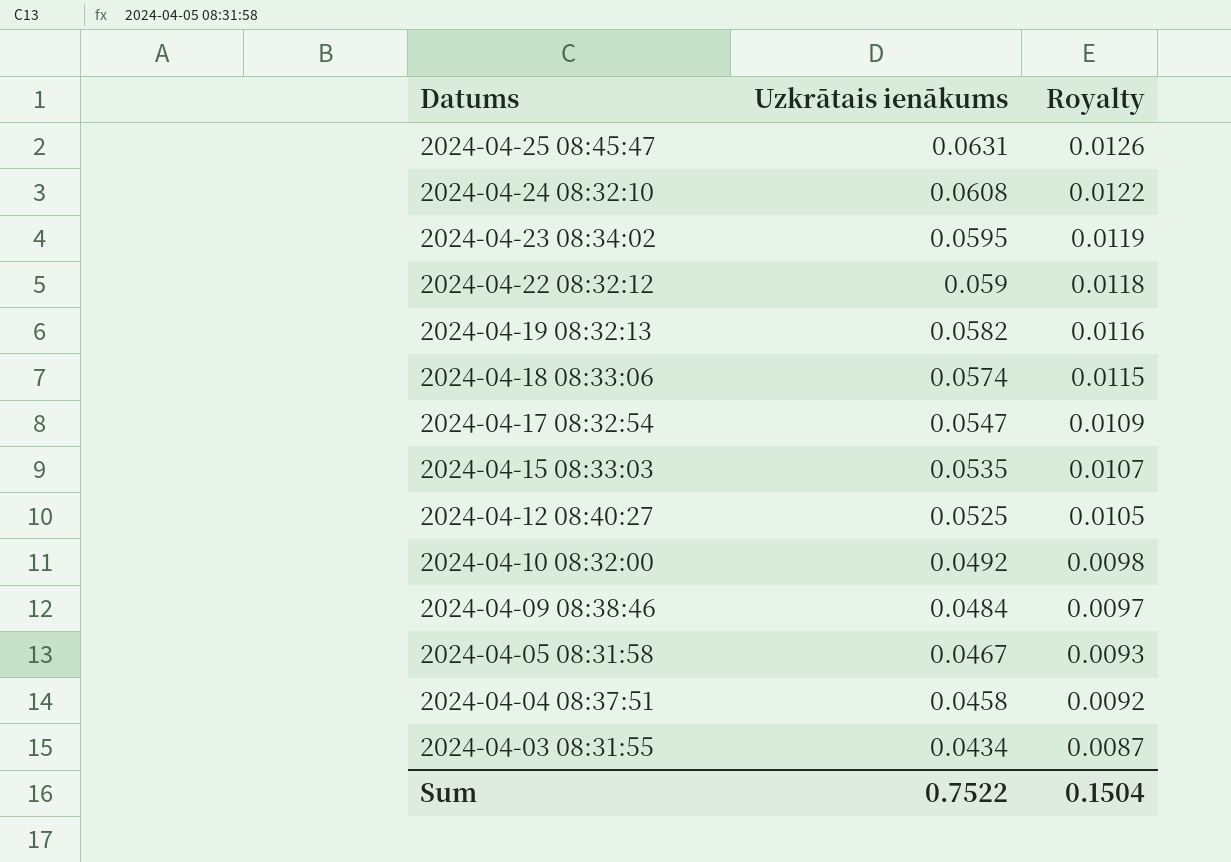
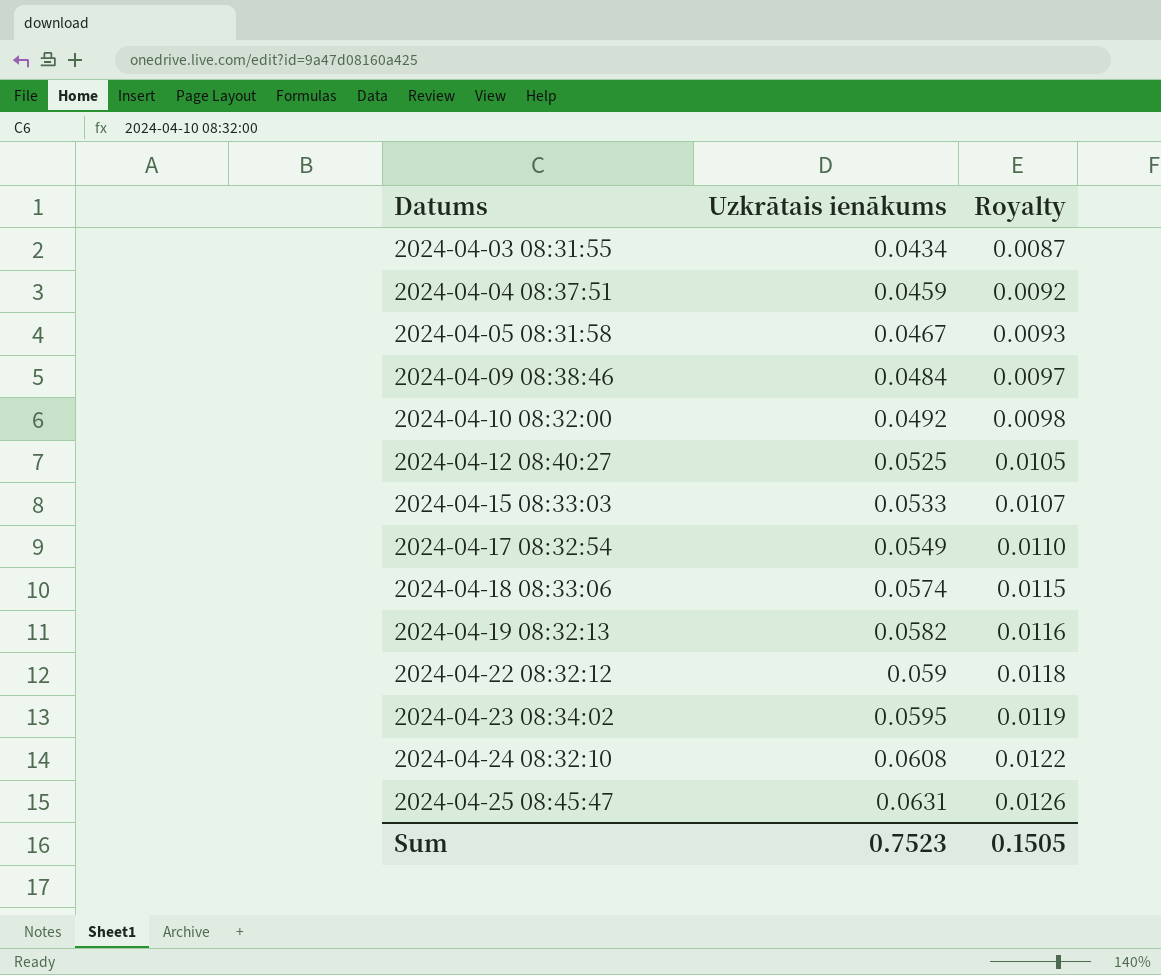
row order: Datums descending -> Datums ascending
2024-04-04 08:37:51 | Uzkrātais ienākums: 0.0458 -> 0.0459
2024-04-15 08:33:03 | Uzkrātais ienākums: 0.0535 -> 0.0533
2024-04-17 08:32:54 | Uzkrātais ienākums: 0.0547 -> 0.0549
2024-04-17 08:32:54 | Royalty: 0.0109 -> 0.0110
Sum | Uzkrātais ienākums: 0.7522 -> 0.7523
Sum | Royalty: 0.1504 -> 0.1505

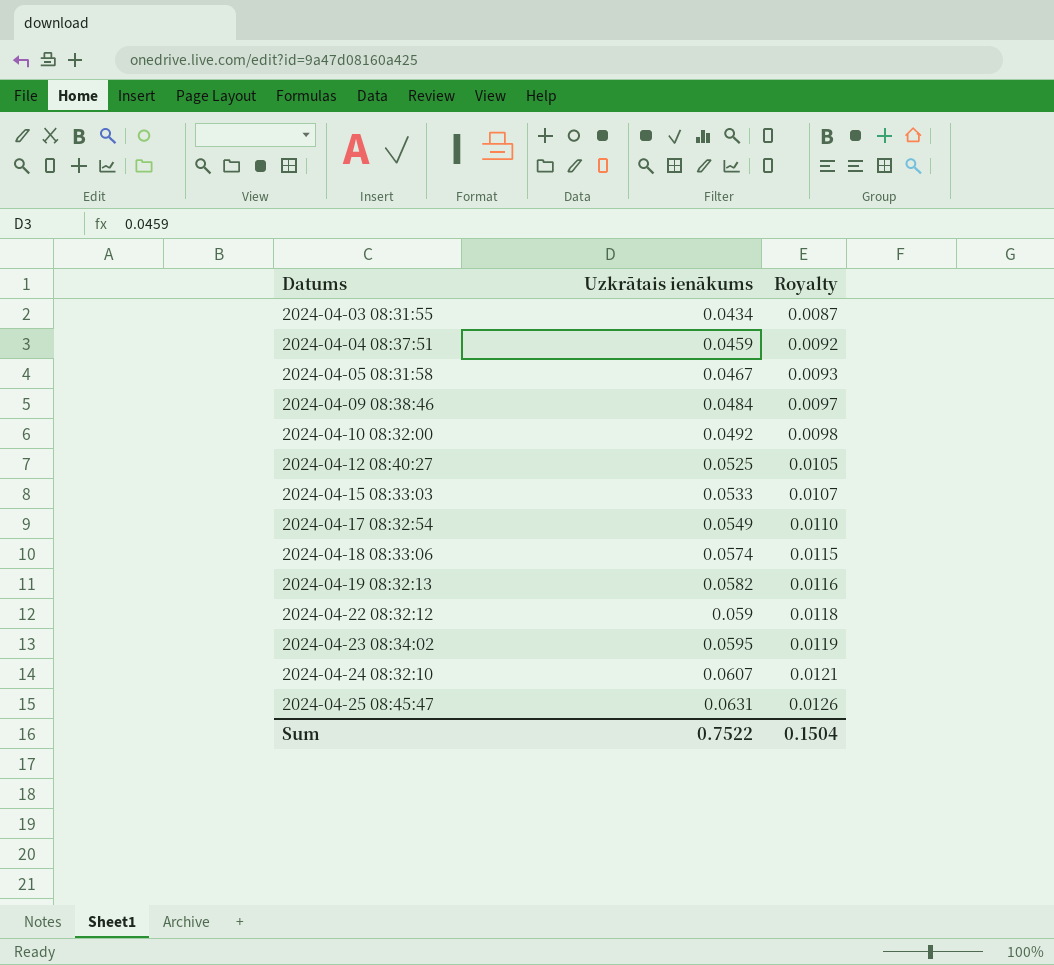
2024-04-24 08:32:10 | Uzkrātais ienākums: 0.0608 -> 0.0607
2024-04-24 08:32:10 | Royalty: 0.0122 -> 0.0121
Sum | Uzkrātais ienākums: 0.7523 -> 0.7522
Sum | Royalty: 0.1505 -> 0.1504

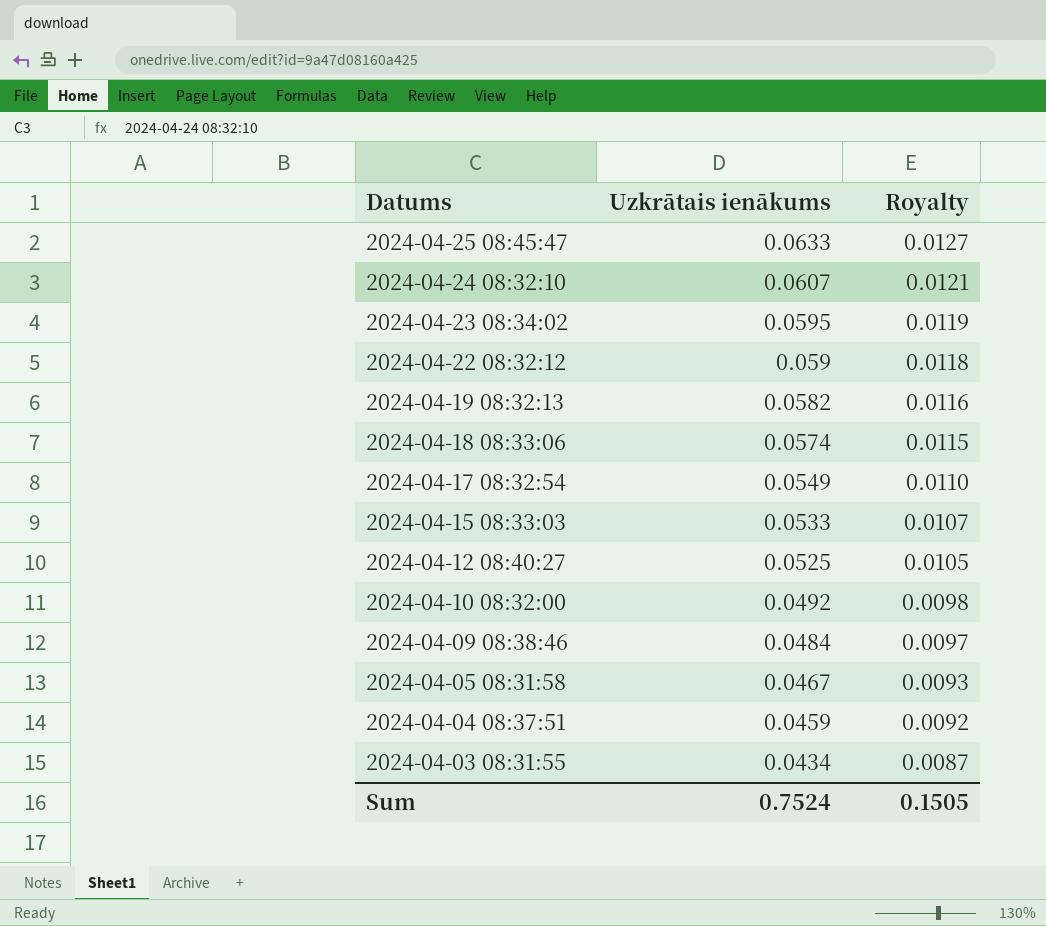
row order: Datums ascending -> Datums descending
2024-04-25 08:45:47 | Uzkrātais ienākums: 0.0631 -> 0.0633
2024-04-25 08:45:47 | Royalty: 0.0126 -> 0.0127
Sum | Uzkrātais ienākums: 0.7522 -> 0.7524
Sum | Royalty: 0.1504 -> 0.1505

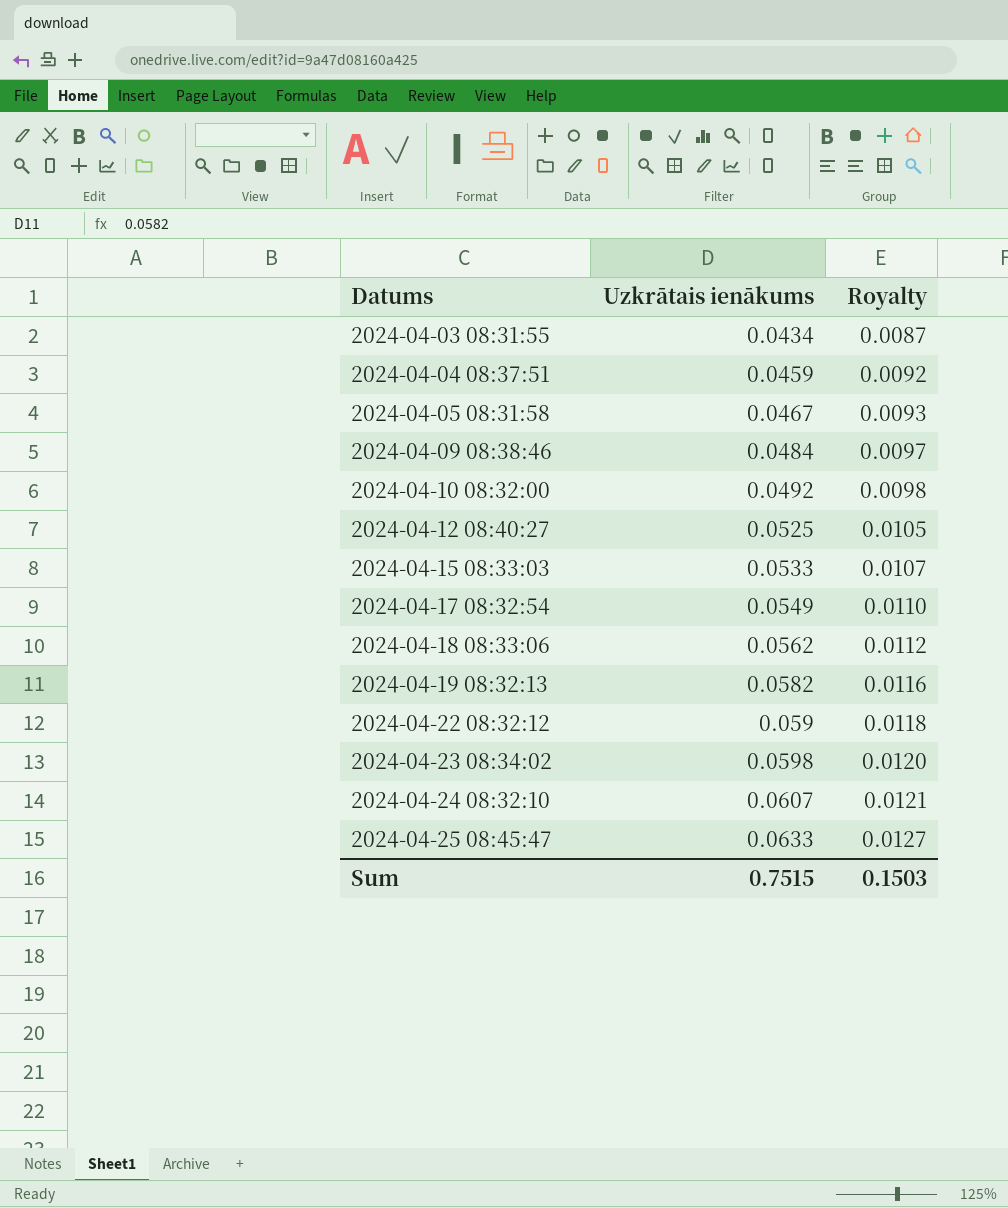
row order: Datums descending -> Datums ascending
2024-04-18 08:33:06 | Uzkrātais ienākums: 0.0574 -> 0.0562
2024-04-18 08:33:06 | Royalty: 0.0115 -> 0.0112
2024-04-23 08:34:02 | Uzkrātais ienākums: 0.0595 -> 0.0598
2024-04-23 08:34:02 | Royalty: 0.0119 -> 0.0120
Sum | Uzkrātais ienākums: 0.7524 -> 0.7515
Sum | Royalty: 0.1505 -> 0.1503

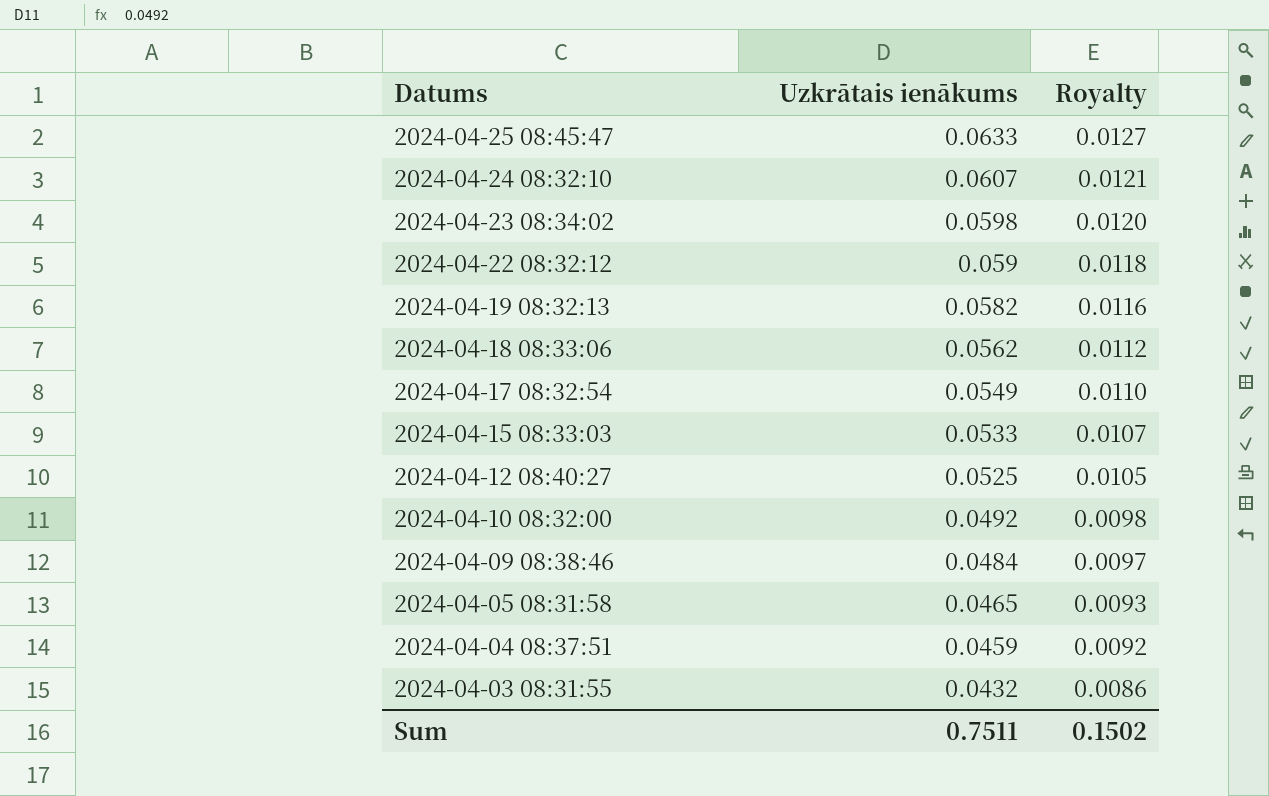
row order: Datums ascending -> Datums descending
2024-04-05 08:31:58 | Uzkrātais ienākums: 0.0467 -> 0.0465
2024-04-03 08:31:55 | Uzkrātais ienākums: 0.0434 -> 0.0432
2024-04-03 08:31:55 | Royalty: 0.0087 -> 0.0086
Sum | Uzkrātais ienākums: 0.7515 -> 0.7511
Sum | Royalty: 0.1503 -> 0.1502

